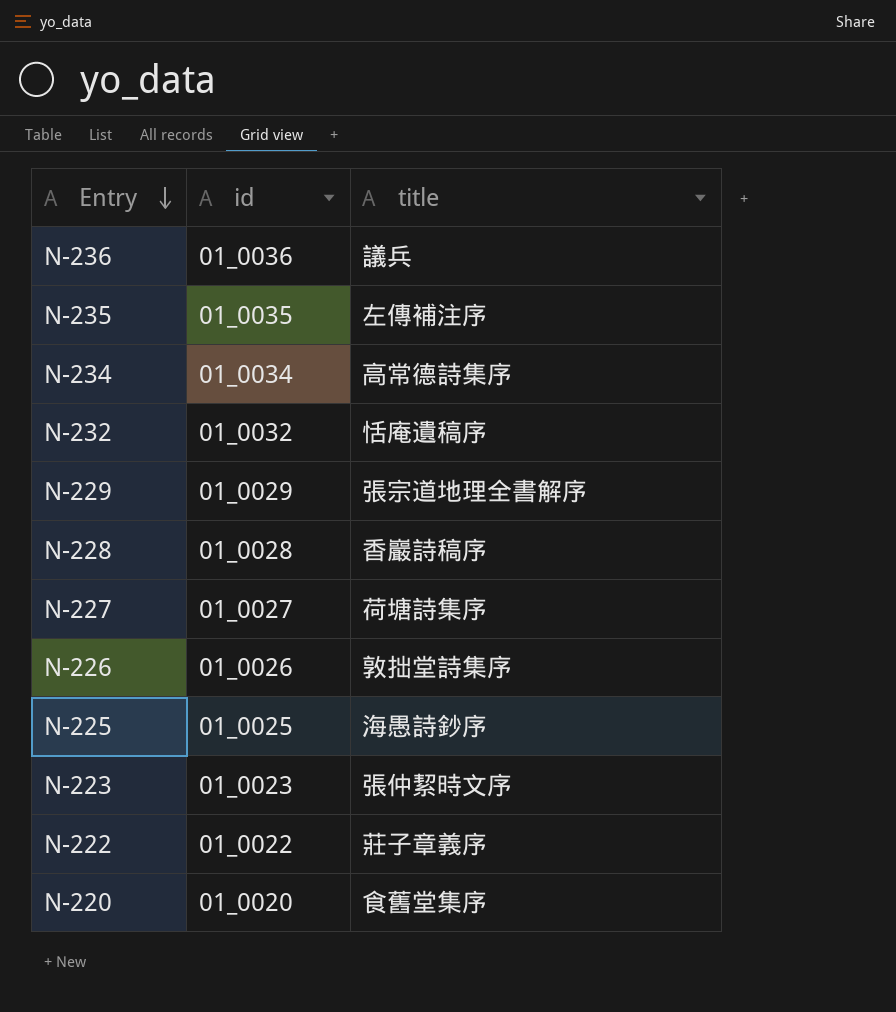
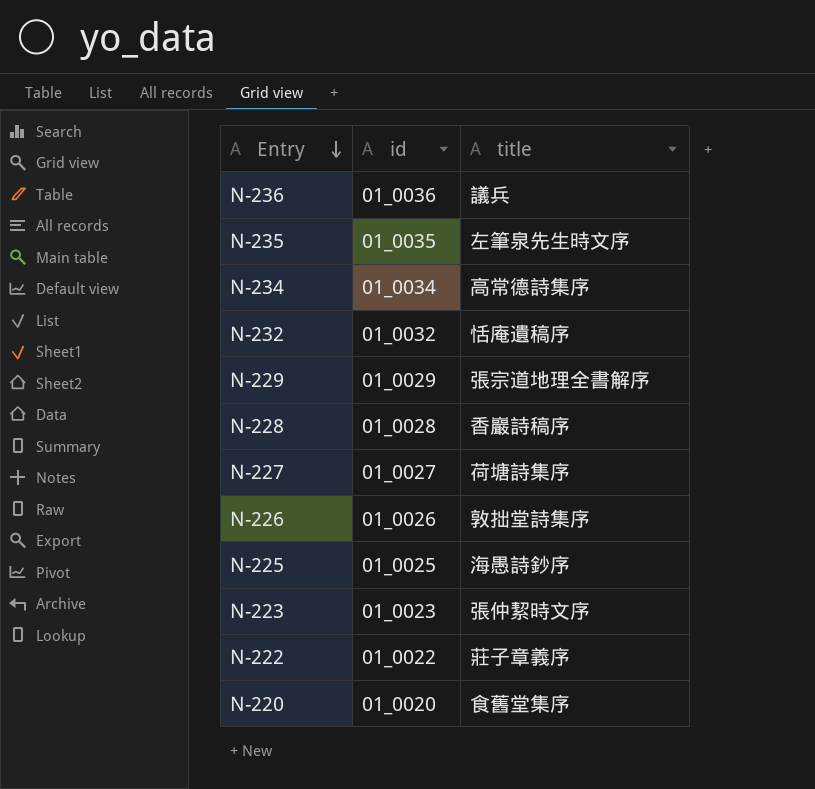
N-235 | title: 左傳補注序 -> 左筆泉先生時文序

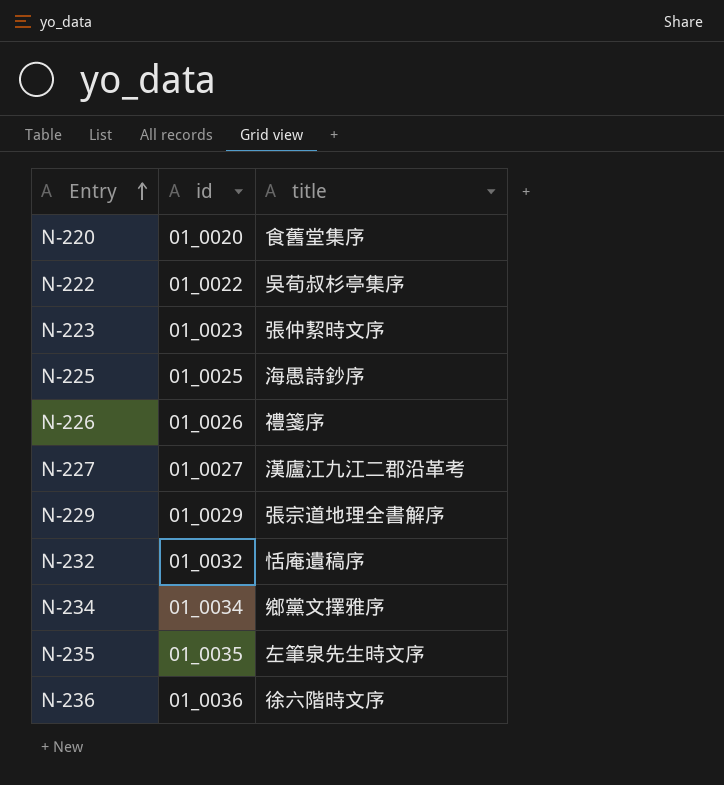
row order: Entry descending -> Entry ascending
row N-228: 01_0028 | 香巖詩稿序 -> none
N-222 | title: 莊子章義序 -> 吳荀叔杉亭集序
N-226 | title: 敦拙堂詩集序 -> 禮箋序
N-227 | title: 荷塘詩集序 -> 漢廬江九江二郡沿革考
N-234 | title: 高常德詩集序 -> 鄉黨文擇雅序
N-236 | title: 議兵 -> 徐六階時文序

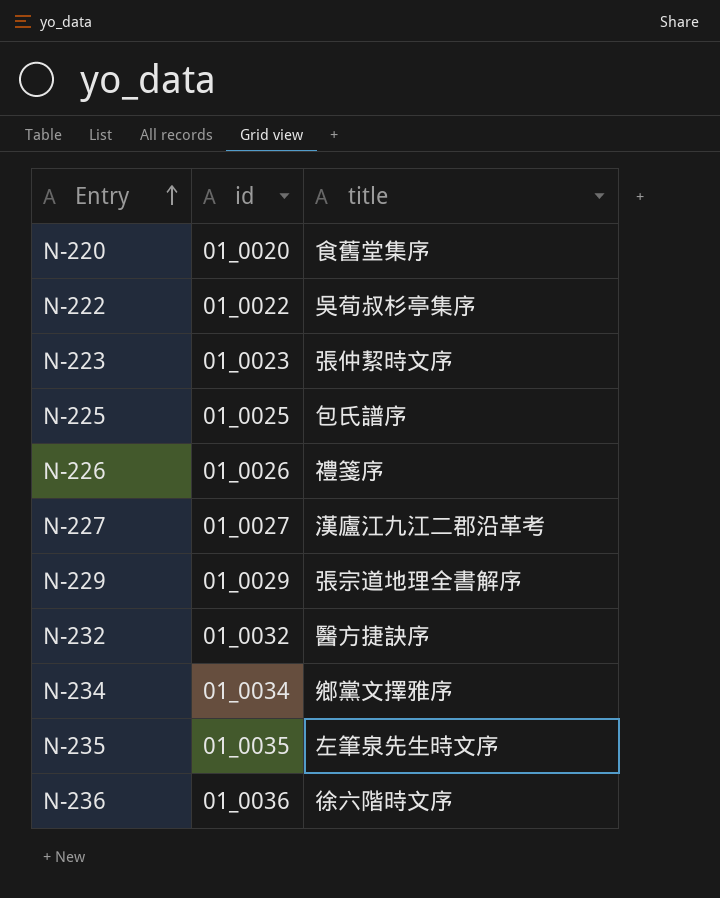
N-225 | title: 海愚詩鈔序 -> 包氏譜序
N-232 | title: 恬庵遺稿序 -> 醫方捷訣序

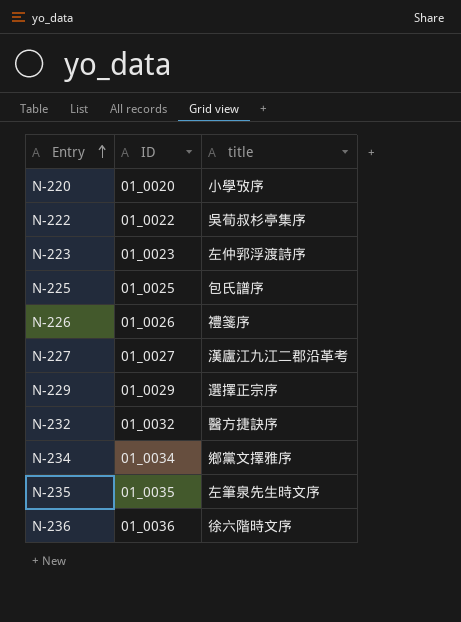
column name: id -> ID
N-220 | title: 食舊堂集序 -> 小學攷序
N-223 | title: 張仲絜時文序 -> 左仲郛浮渡詩序
N-229 | title: 張宗道地理全書解序 -> 選擇正宗序

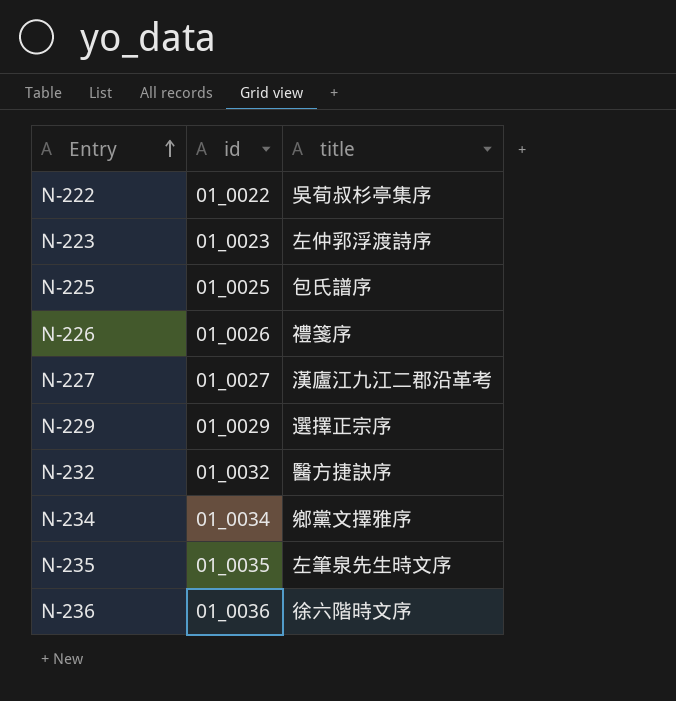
column name: ID -> id
row N-220: 01_0020 | 小學攷序 -> none

